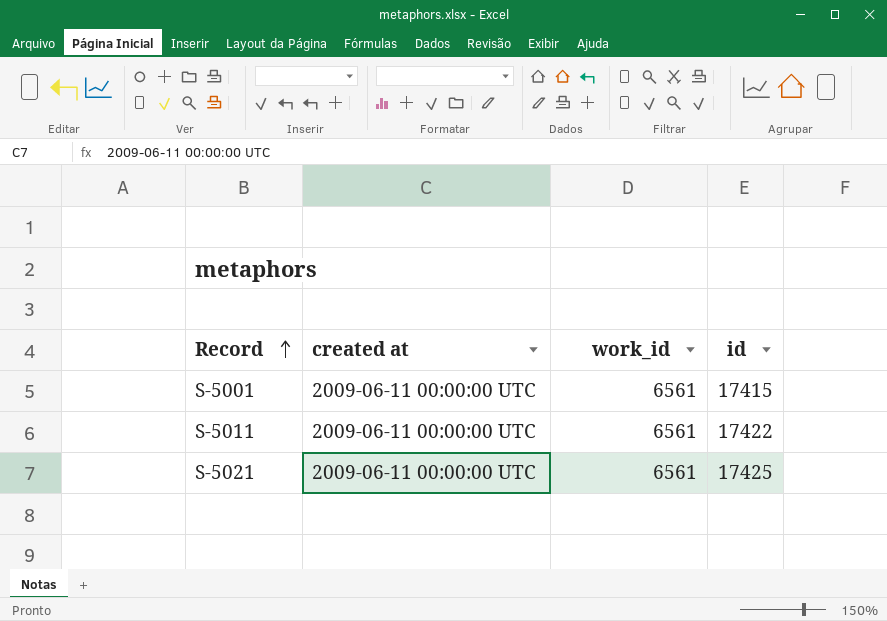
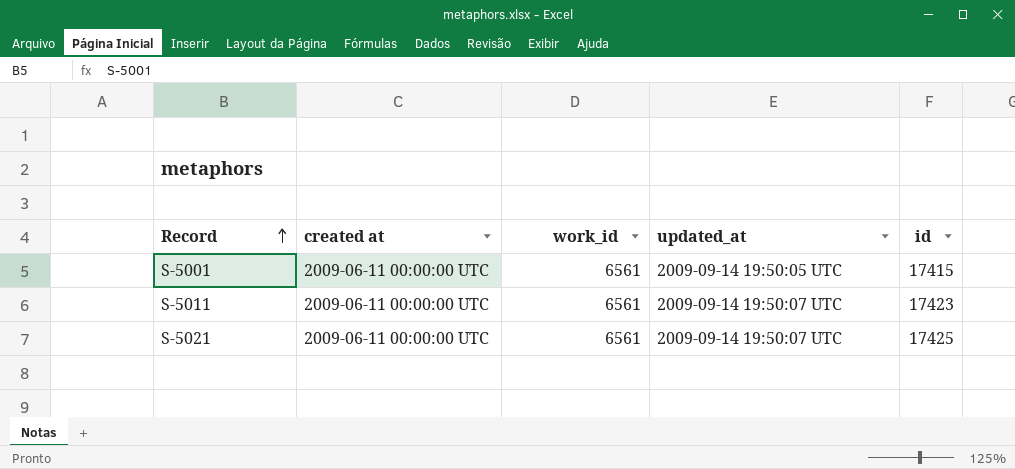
column updated_at | position: none -> 4
S-5011 | id: 17422 -> 17423

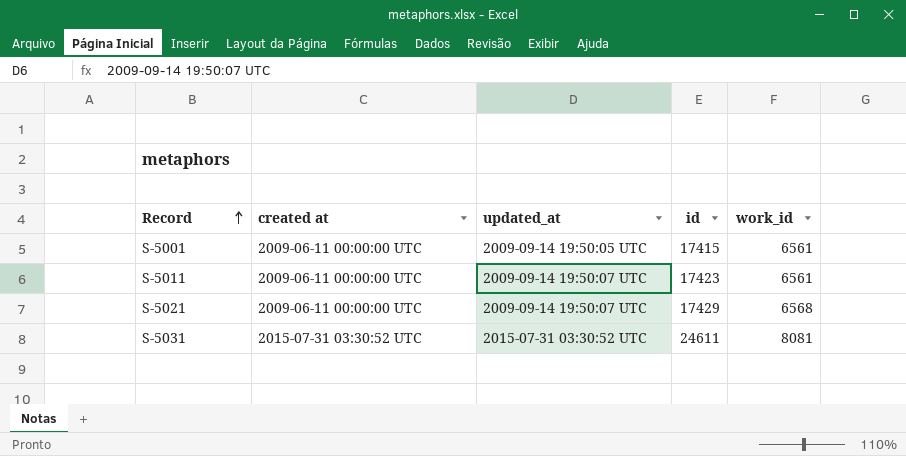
column work_id | position: 3 -> 5
S-5021 | id: 17425 -> 17429
S-5021 | work_id: 6561 -> 6568
row S-5031: none -> 2015-07-31 03:30:52 UTC | 2015-07-31 03:30:52 UTC | 24611 | 8081

